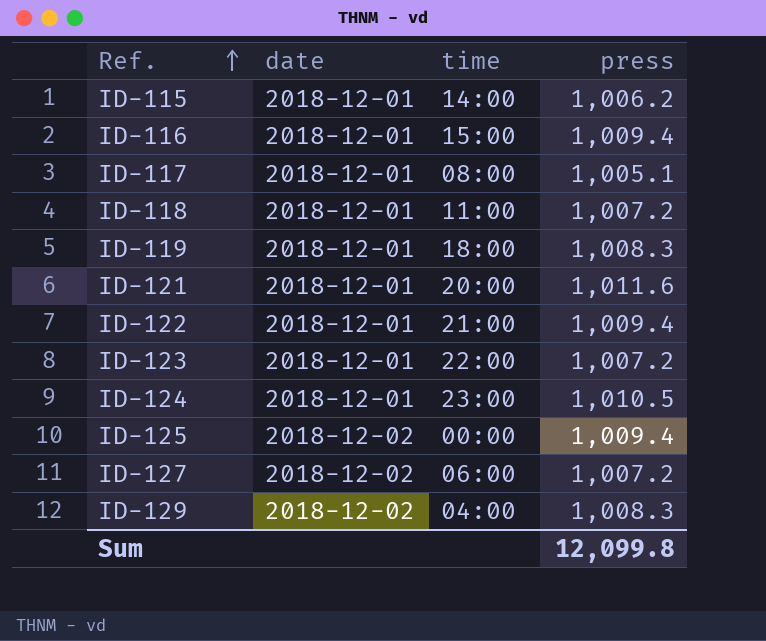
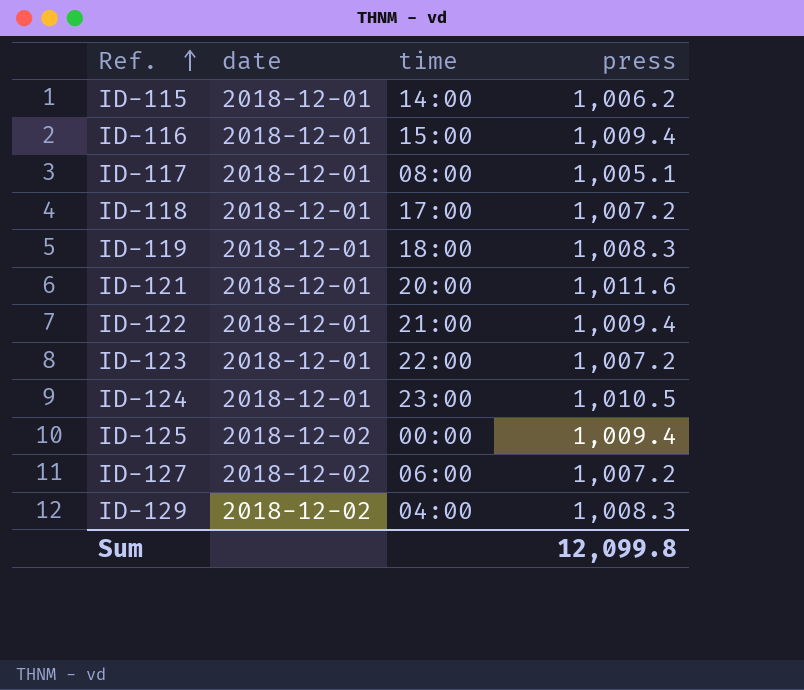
ID-118 | time: 11:00 -> 17:00

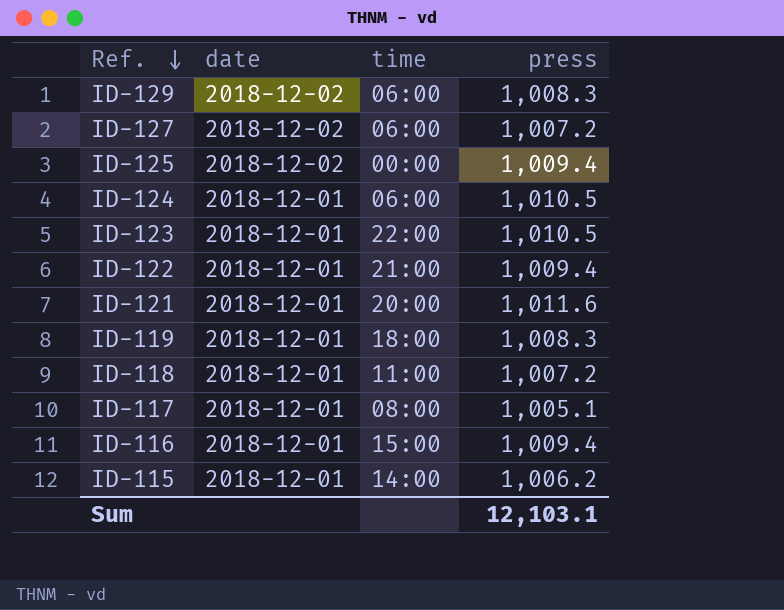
row order: Ref. ascending -> Ref. descending
ID-129 | time: 04:00 -> 06:00
ID-124 | time: 23:00 -> 06:00
ID-123 | press: 1,007.2 -> 1,010.5
ID-118 | time: 17:00 -> 11:00
Sum | press: 12,099.8 -> 12,103.1

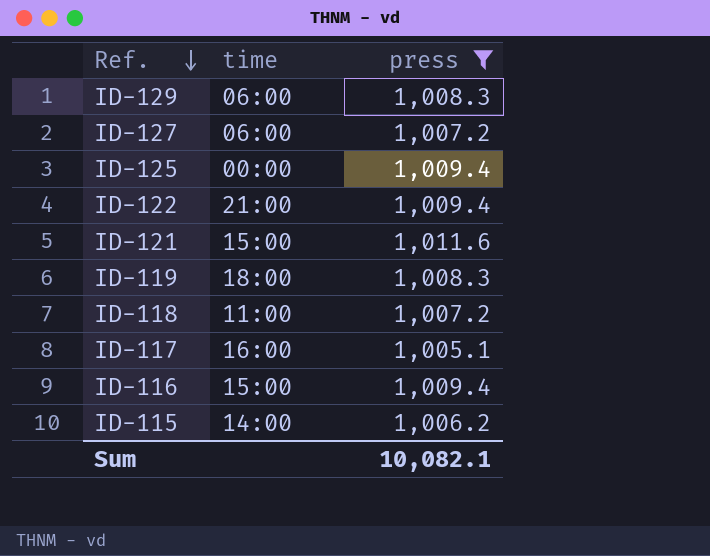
filter: none -> press != 1,010.5
column date | position: 2 -> none
ID-121 | time: 20:00 -> 15:00
ID-117 | time: 08:00 -> 16:00
Sum | press: 12,103.1 -> 10,082.1

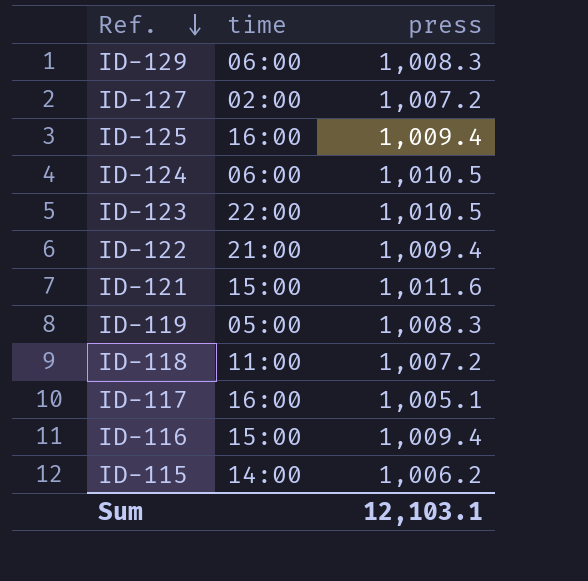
filter: press != 1,010.5 -> none
ID-127 | time: 06:00 -> 02:00
ID-125 | time: 00:00 -> 16:00
ID-119 | time: 18:00 -> 05:00
Sum | press: 10,082.1 -> 12,103.1

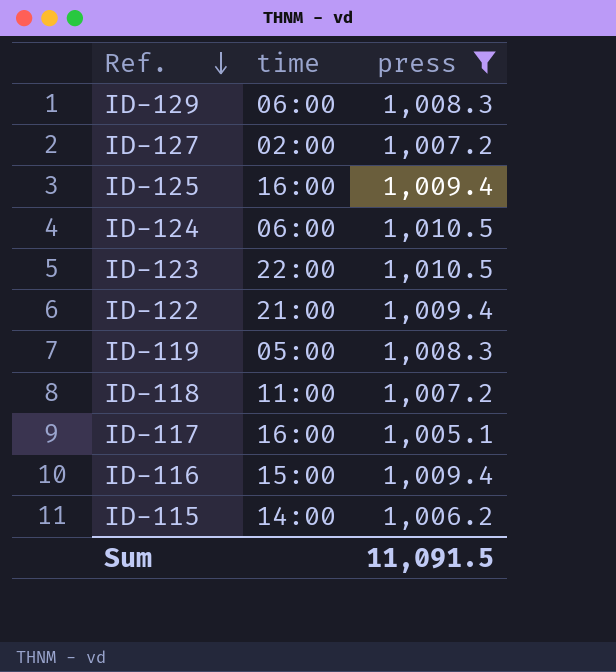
filter: none -> press != 1,011.6
Sum | press: 12,103.1 -> 11,091.5

